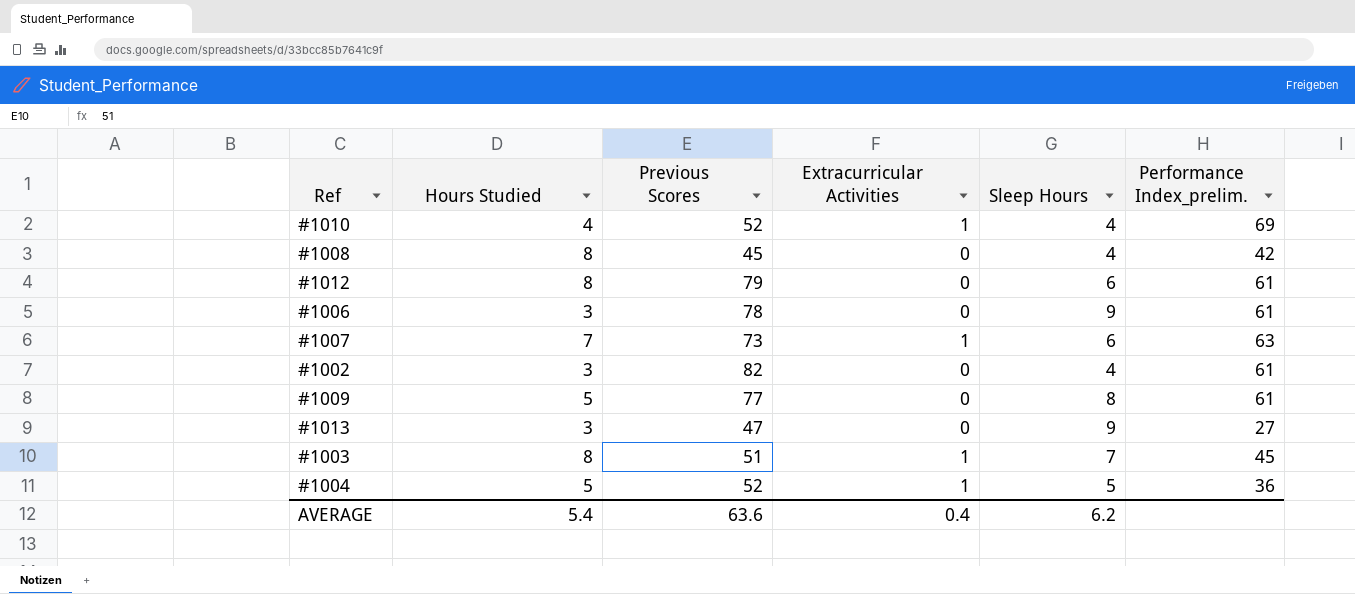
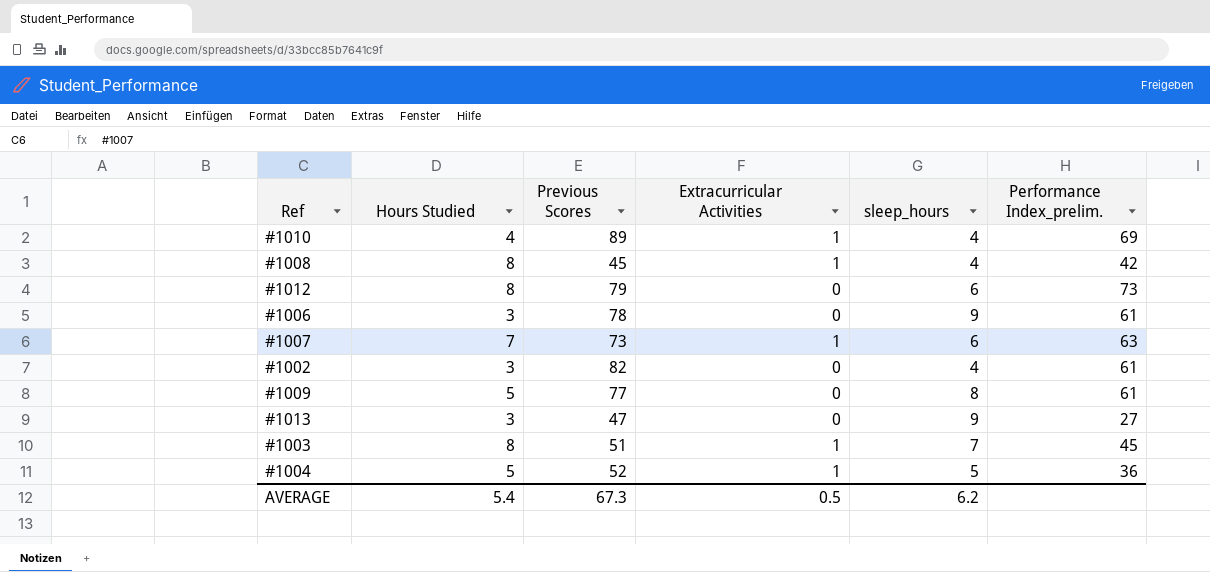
column name: Sleep Hours -> sleep_hours
#1010 | Previous Scores: 52 -> 89
#1008 | Extracurricular Activities: 0 -> 1
#1012 | Performance Index_prelim.: 61 -> 73
AVERAGE | Previous Scores: 63.6 -> 67.3
AVERAGE | Extracurricular Activities: 0.4 -> 0.5

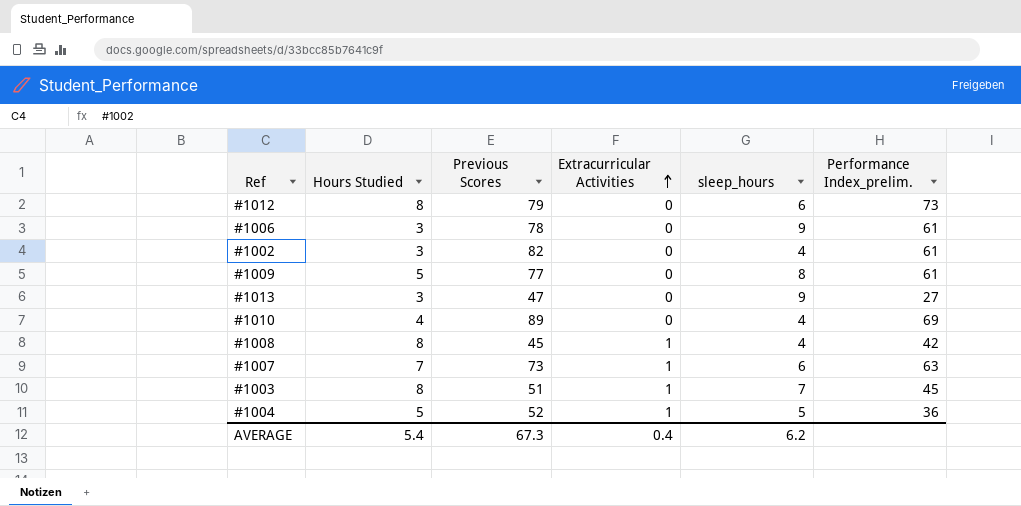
row order: none -> Extracurricular Activities ascending
#1010 | Extracurricular Activities: 1 -> 0
AVERAGE | Extracurricular Activities: 0.5 -> 0.4

